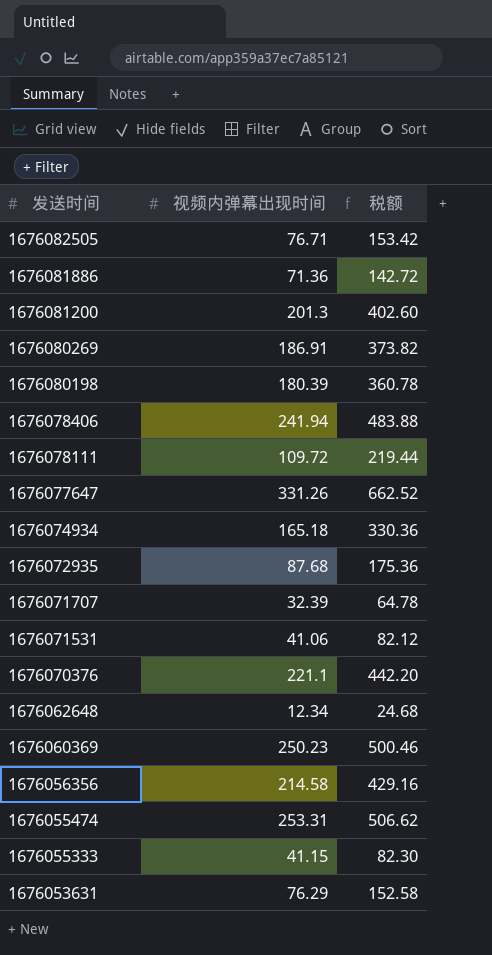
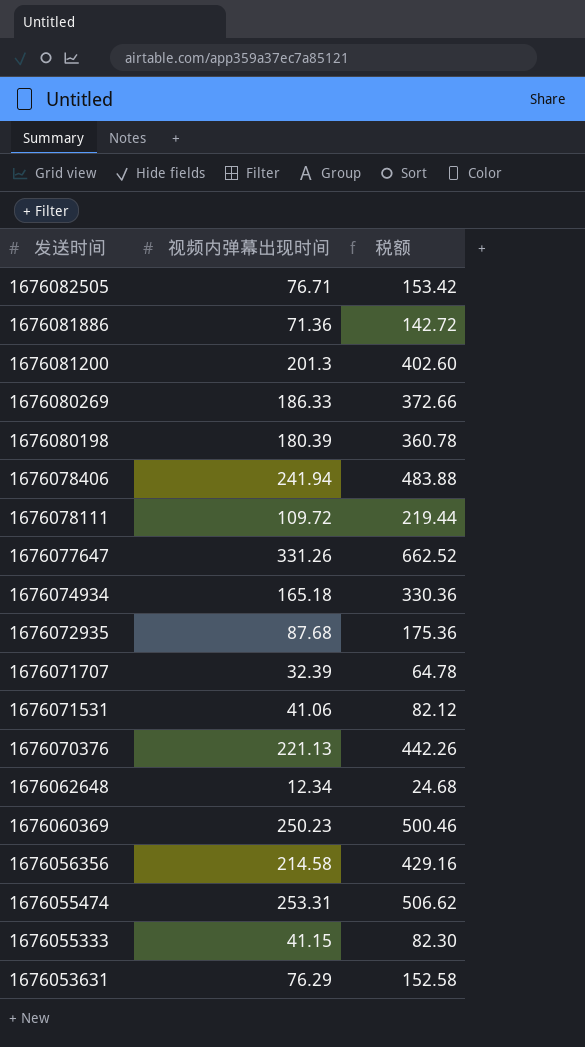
1676080269 | 视频内弹幕出现时间: 186.91 -> 186.33
1676080269 | 税额: 373.82 -> 372.66
1676070376 | 视频内弹幕出现时间: 221.1 -> 221.13
1676070376 | 税额: 442.20 -> 442.26

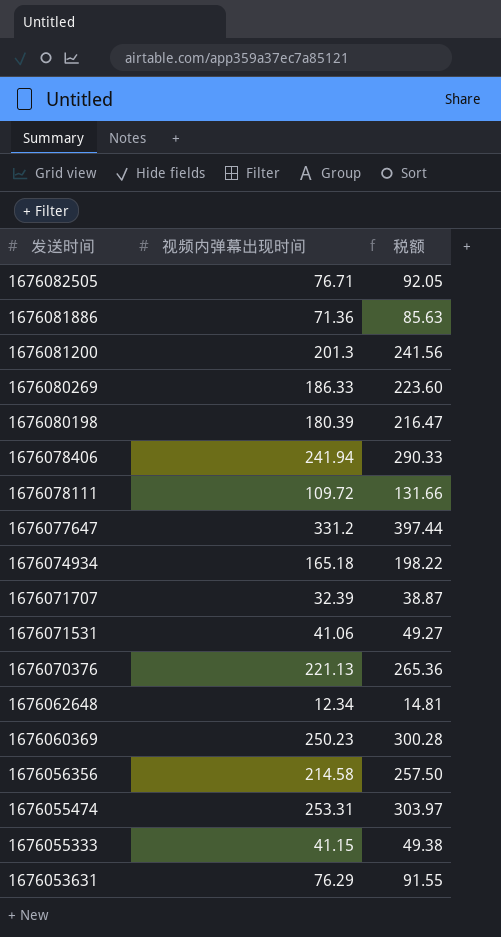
column 税额 | formula: [视频内弹幕出现时间] * 2 -> [视频内弹幕出现时间] * 1.2
row 1676072935: 87.68 | 175.36 -> none
1676077647 | 视频内弹幕出现时间: 331.26 -> 331.2

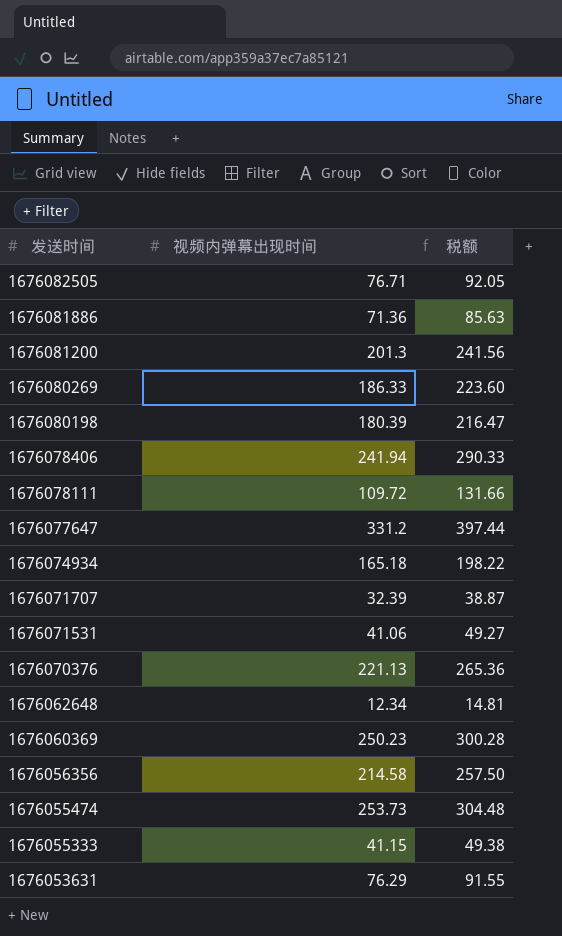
1676055474 | 视频内弹幕出现时间: 253.31 -> 253.73
1676055474 | 税额: 303.97 -> 304.48

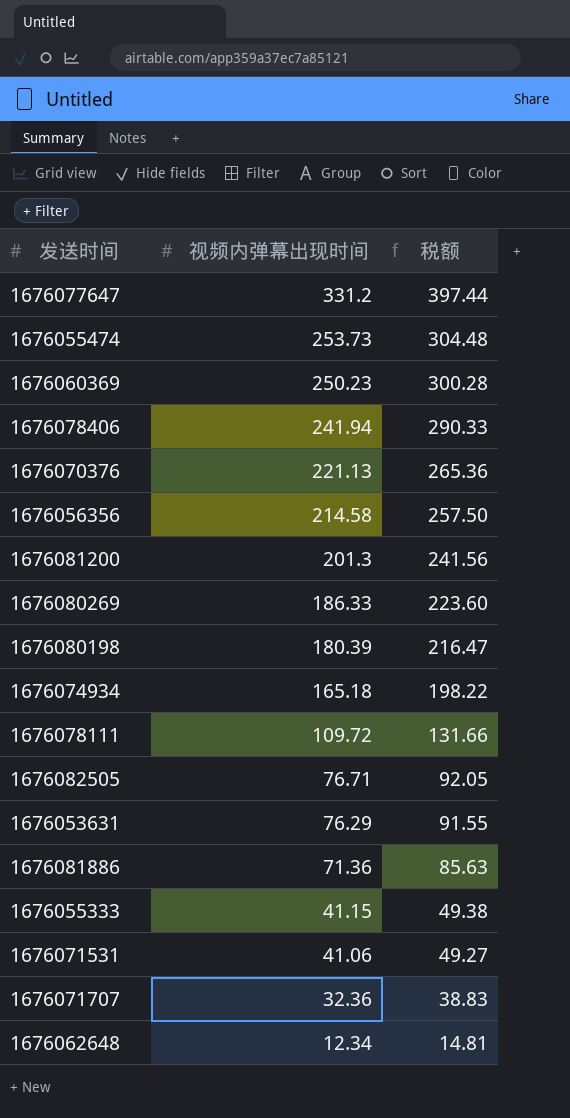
row order: 发送时间 descending -> 视频内弹幕出现时间 descending
1676071707 | 视频内弹幕出现时间: 32.39 -> 32.36
1676071707 | 税额: 38.87 -> 38.83

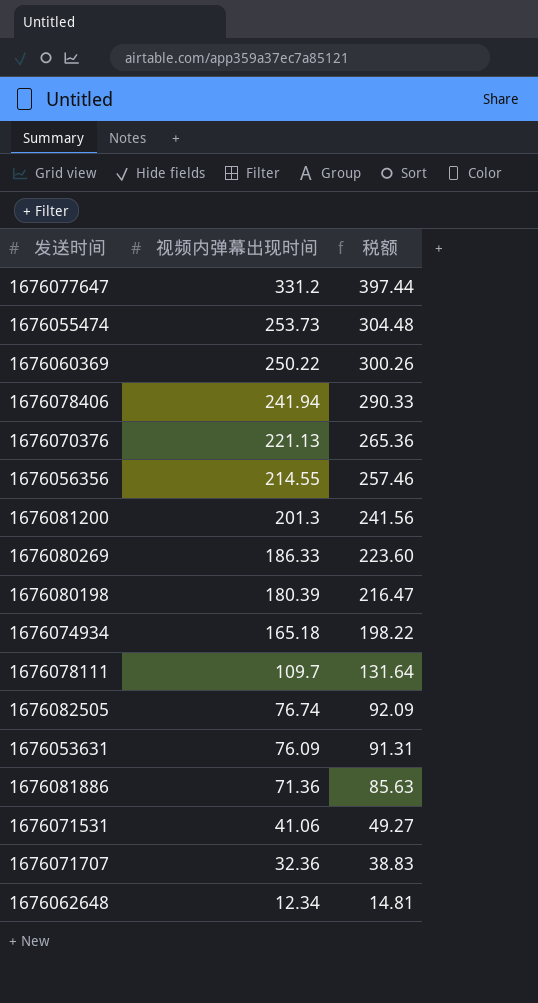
row 1676055333: 41.15 | 49.38 -> none
1676060369 | 视频内弹幕出现时间: 250.23 -> 250.22
1676060369 | 税额: 300.28 -> 300.26
1676056356 | 视频内弹幕出现时间: 214.58 -> 214.55
1676056356 | 税额: 257.50 -> 257.46
1676078111 | 视频内弹幕出现时间: 109.72 -> 109.7
1676078111 | 税额: 131.66 -> 131.64
1676082505 | 视频内弹幕出现时间: 76.71 -> 76.74
1676082505 | 税额: 92.05 -> 92.09
1676053631 | 视频内弹幕出现时间: 76.29 -> 76.09
1676053631 | 税额: 91.55 -> 91.31

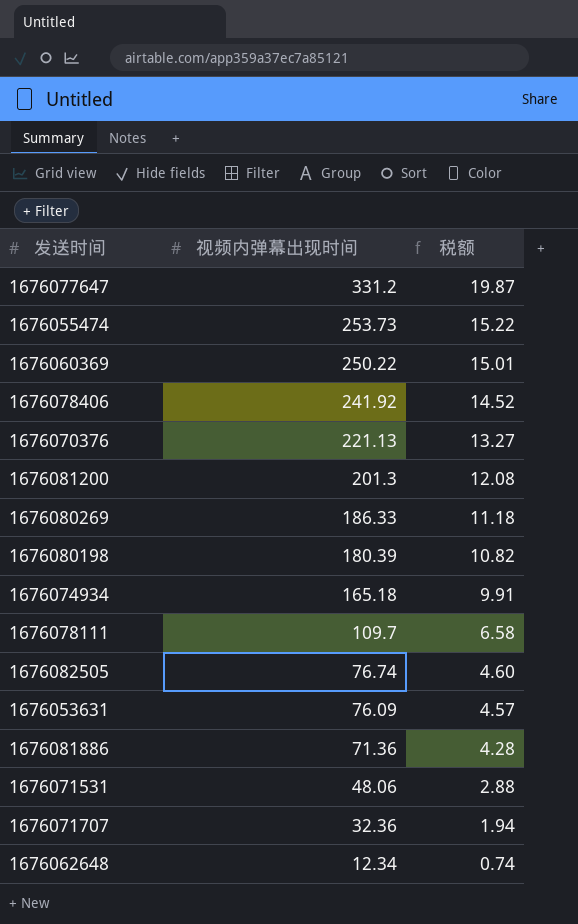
column 税额 | formula: [视频内弹幕出现时间] * 1.2 -> [视频内弹幕出现时间] * 0.06
row 1676056356: 214.55 | 257.46 -> none
1676078406 | 视频内弹幕出现时间: 241.94 -> 241.92
1676071531 | 视频内弹幕出现时间: 41.06 -> 48.06

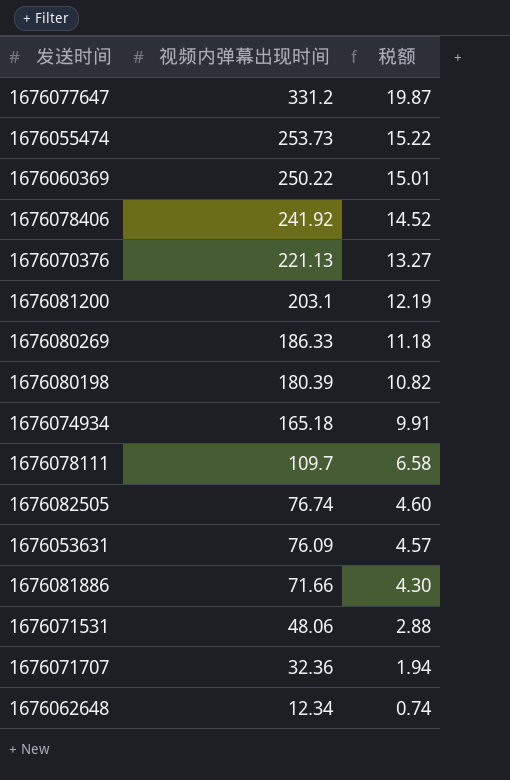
1676081200 | 视频内弹幕出现时间: 201.3 -> 203.1
1676081200 | 税额: 12.08 -> 12.19
1676081886 | 视频内弹幕出现时间: 71.36 -> 71.66
1676081886 | 税额: 4.28 -> 4.30

